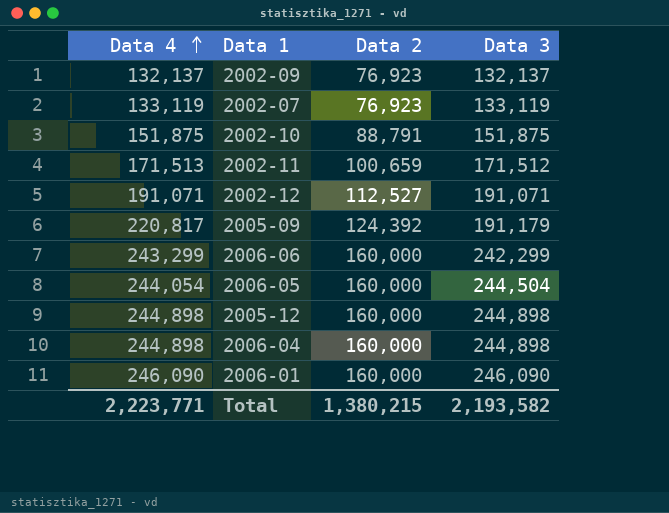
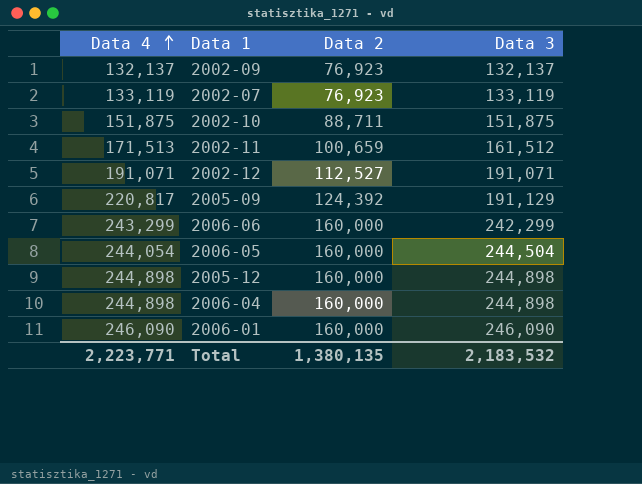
2002-10 | Data 2: 88,791 -> 88,711
2002-11 | Data 3: 171,512 -> 161,512
2005-09 | Data 3: 191,179 -> 191,129
Total | Data 2: 1,380,215 -> 1,380,135
Total | Data 3: 2,193,582 -> 2,183,532

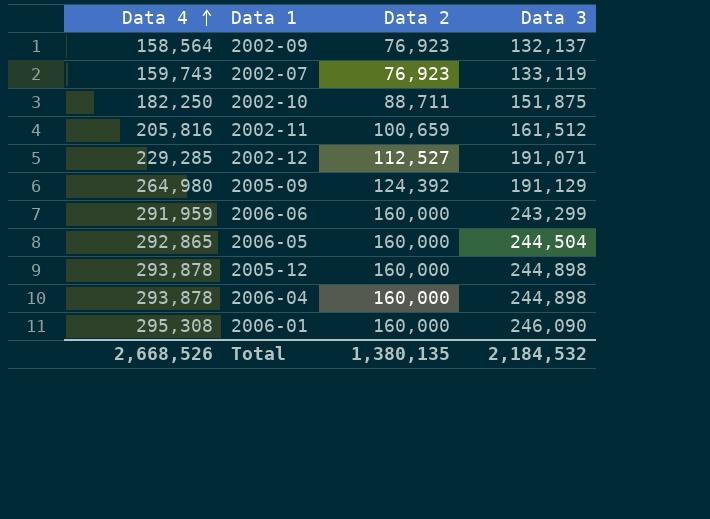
2002-09 | Data 4: 132,137 -> 158,564
2002-07 | Data 4: 133,119 -> 159,743
2002-10 | Data 4: 151,875 -> 182,250
2002-11 | Data 4: 171,513 -> 205,816
2002-12 | Data 4: 191,071 -> 229,285
2005-09 | Data 4: 220,817 -> 264,980
2006-06 | Data 4: 243,299 -> 291,959
2006-06 | Data 3: 242,299 -> 243,299
2006-05 | Data 4: 244,054 -> 292,865
2005-12 | Data 4: 244,898 -> 293,878
2006-04 | Data 4: 244,898 -> 293,878
2006-01 | Data 4: 246,090 -> 295,308
Total | Data 4: 2,223,771 -> 2,668,526
Total | Data 3: 2,183,532 -> 2,184,532

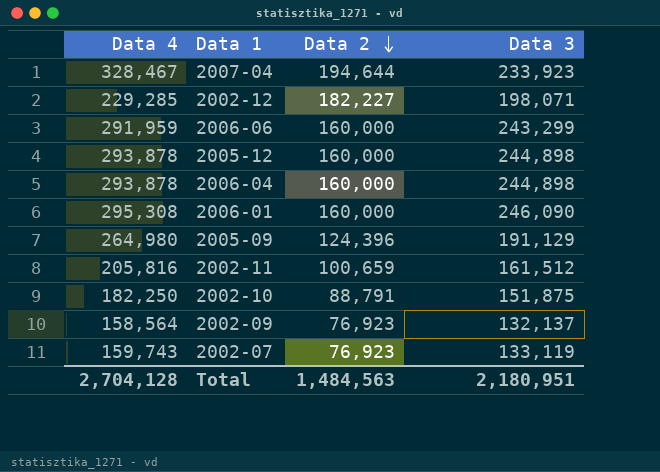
row order: Data 4 ascending -> Data 2 descending
row 2006-05: 292,865 | 160,000 | 244,504 -> none
row 2007-04: none -> 328,467 | 194,644 | 233,923
2002-12 | Data 2: 112,527 -> 182,227
2002-12 | Data 3: 191,071 -> 198,071
2005-09 | Data 2: 124,392 -> 124,396
2002-10 | Data 2: 88,711 -> 88,791
Total | Data 4: 2,668,526 -> 2,704,128
Total | Data 2: 1,380,135 -> 1,484,563
Total | Data 3: 2,184,532 -> 2,180,951

